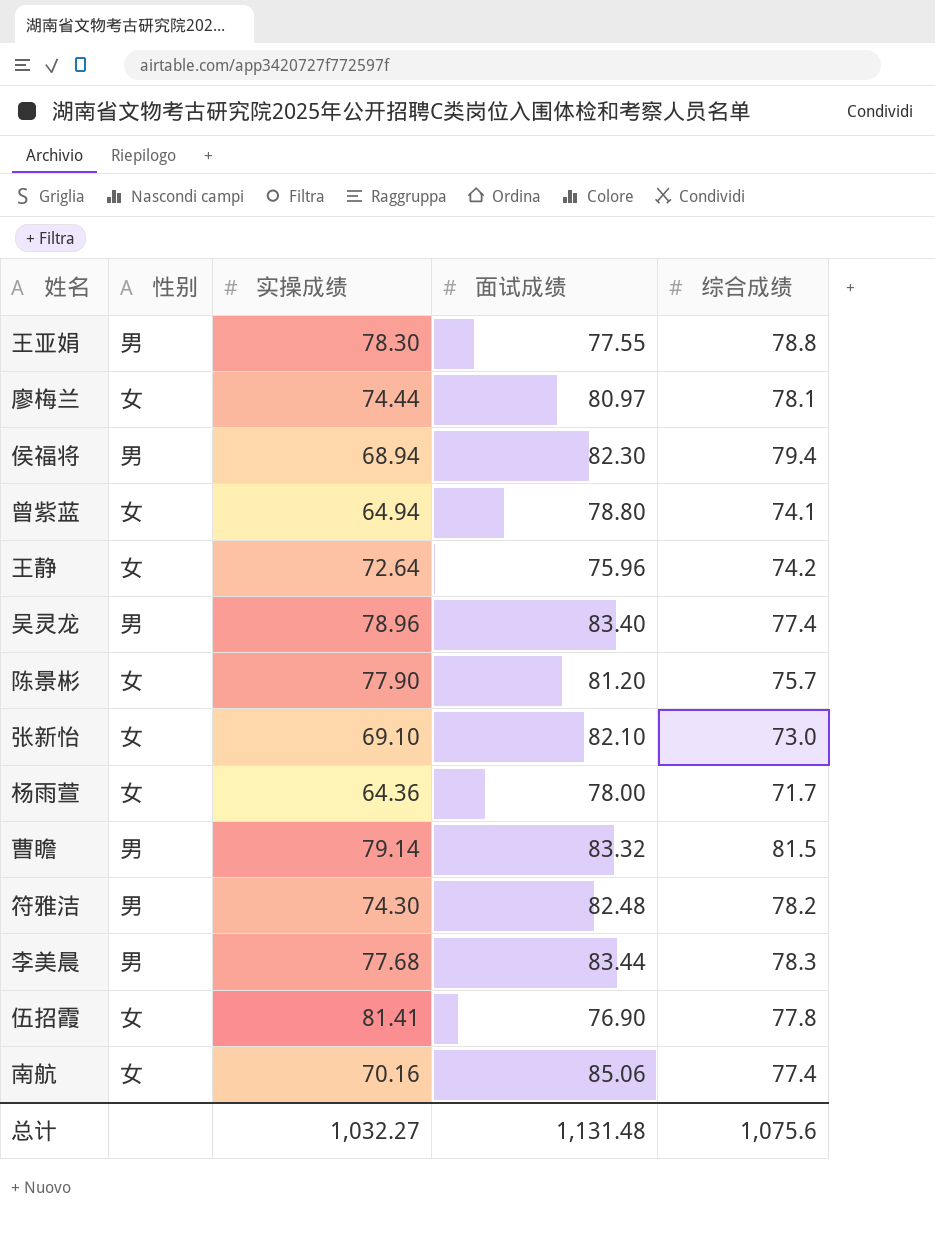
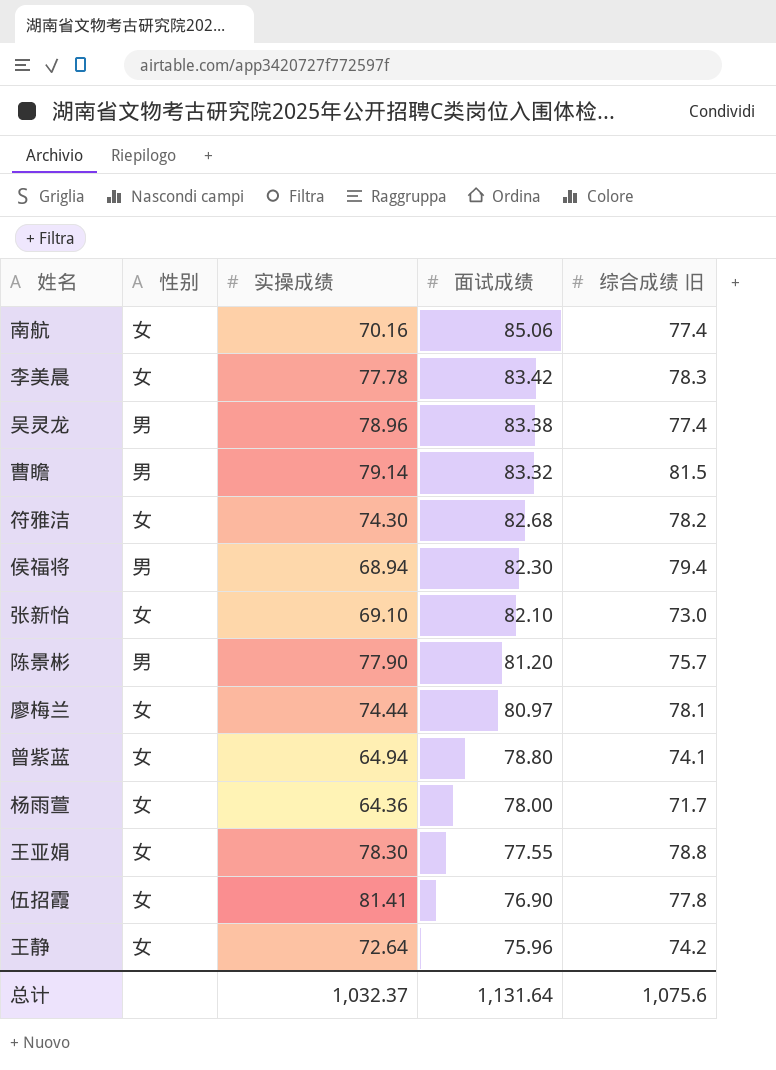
row order: none -> 面试成绩 descending
column name: 综合成绩 -> 综合成绩 旧
李美晨 | 性别: 男 -> 女
李美晨 | 实操成绩: 77.68 -> 77.78
李美晨 | 面试成绩: 83.44 -> 83.42
吴灵龙 | 面试成绩: 83.40 -> 83.38
符雅洁 | 性别: 男 -> 女
符雅洁 | 面试成绩: 82.48 -> 82.68
陈景彬 | 性别: 女 -> 男
王亚娟 | 性别: 男 -> 女
总计 | 实操成绩: 1,032.27 -> 1,032.37
总计 | 面试成绩: 1,131.48 -> 1,131.64

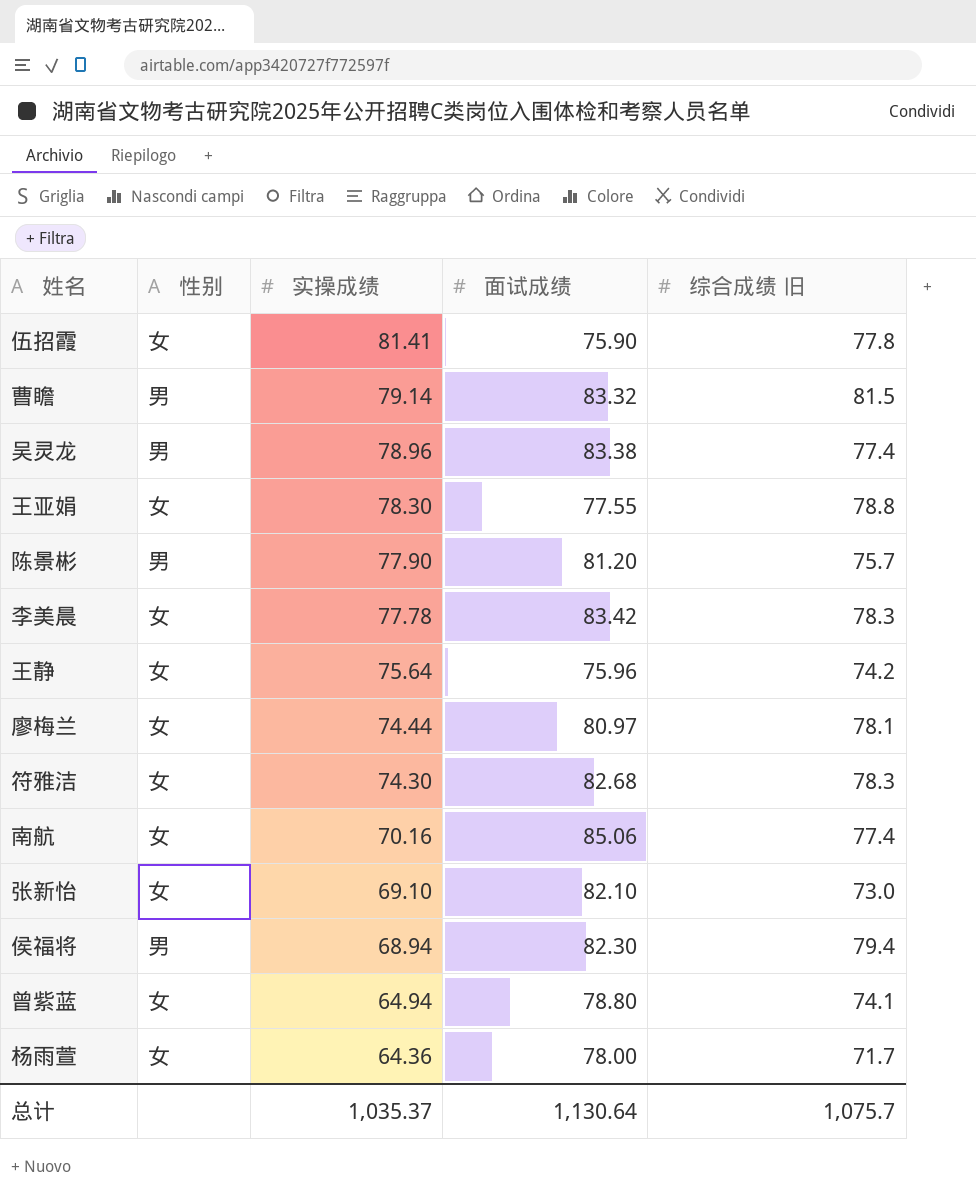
row order: 面试成绩 descending -> 实操成绩 descending
伍招霞 | 面试成绩: 76.90 -> 75.90
王静 | 实操成绩: 72.64 -> 75.64
符雅洁 | 综合成绩 旧: 78.2 -> 78.3
总计 | 实操成绩: 1,032.37 -> 1,035.37
总计 | 面试成绩: 1,131.64 -> 1,130.64
总计 | 综合成绩 旧: 1,075.6 -> 1,075.7

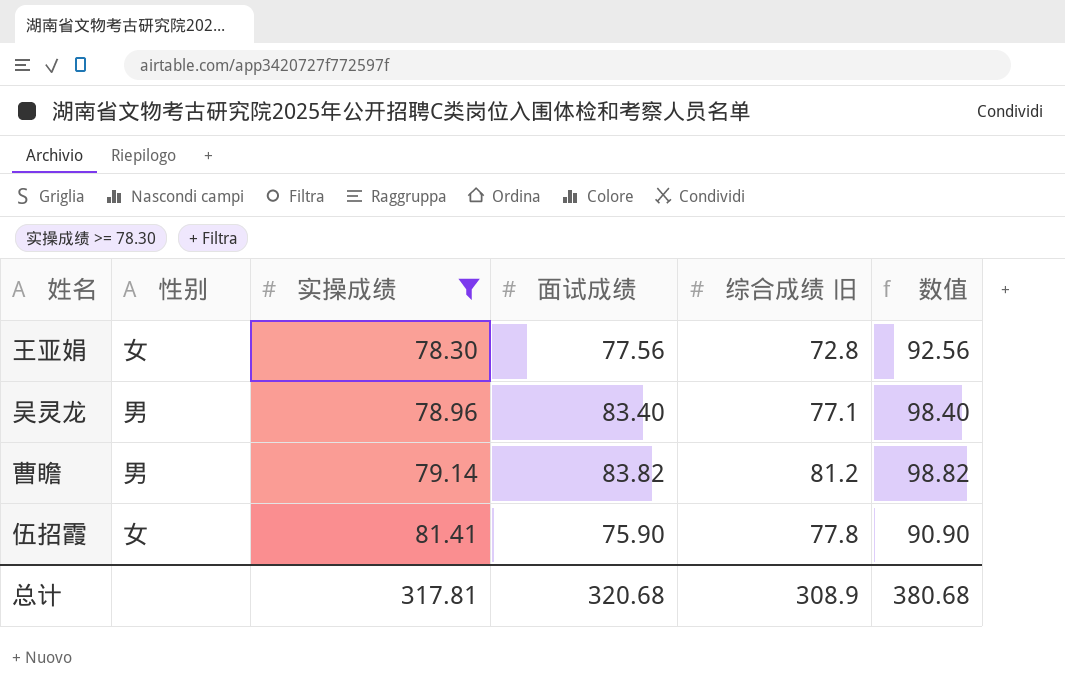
filter: none -> 实操成绩 >= 78.30
row order: 实操成绩 descending -> 实操成绩 ascending
column 数值 | formula: none -> [面试成绩] + 15
王亚娟 | 面试成绩: 77.55 -> 77.56
王亚娟 | 综合成绩 旧: 78.8 -> 72.8
吴灵龙 | 面试成绩: 83.38 -> 83.40
吴灵龙 | 综合成绩 旧: 77.4 -> 77.1
曹瞻 | 面试成绩: 83.32 -> 83.82
曹瞻 | 综合成绩 旧: 81.5 -> 81.2
总计 | 实操成绩: 1,035.37 -> 317.81
总计 | 面试成绩: 1,130.64 -> 320.68
总计 | 综合成绩 旧: 1,075.7 -> 308.9

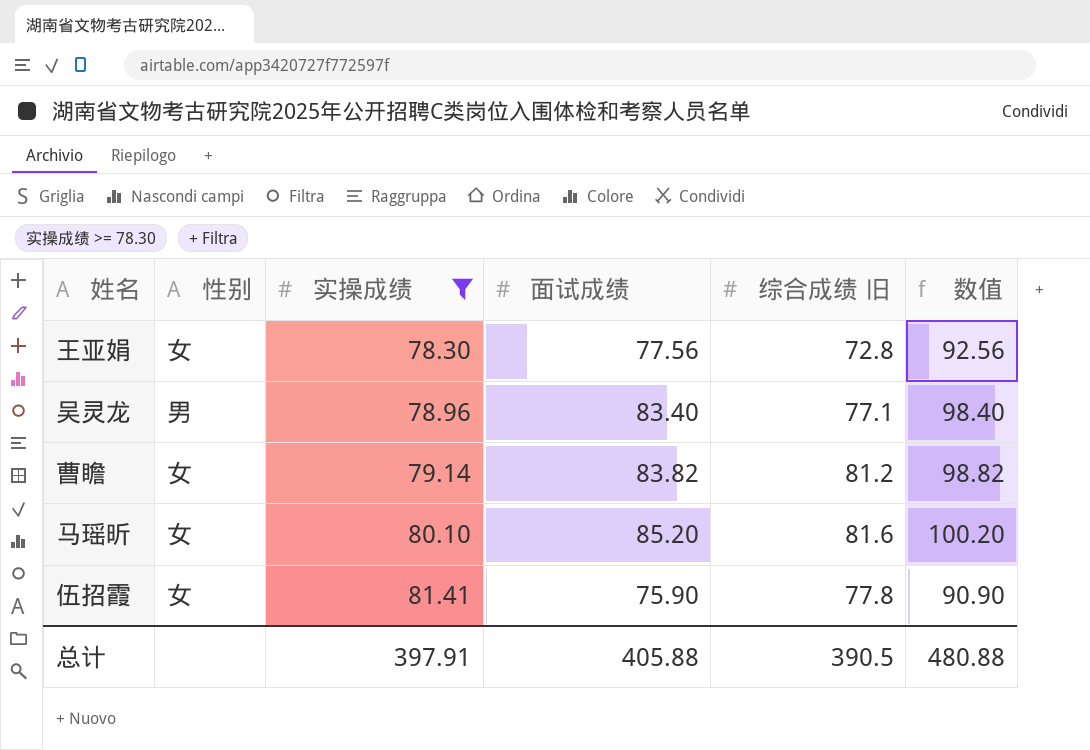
曹瞻 | 性别: 男 -> 女
row 马瑶昕: none -> 女 | 80.10 | 85.20 | 81.6 | 100.20
总计 | 实操成绩: 317.81 -> 397.91
总计 | 面试成绩: 320.68 -> 405.88
总计 | 综合成绩 旧: 308.9 -> 390.5
总计 | 数值: 380.68 -> 480.88

